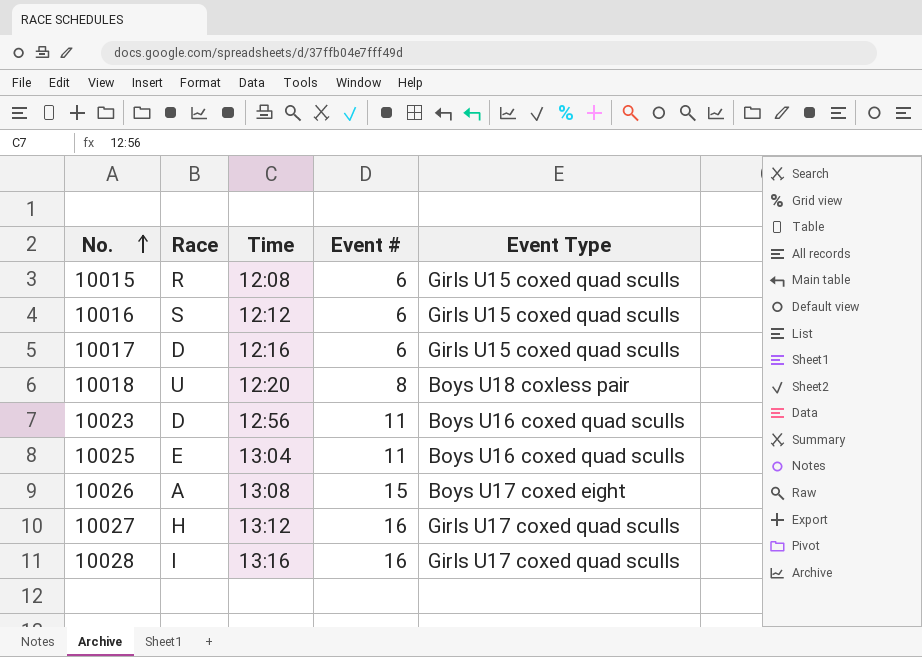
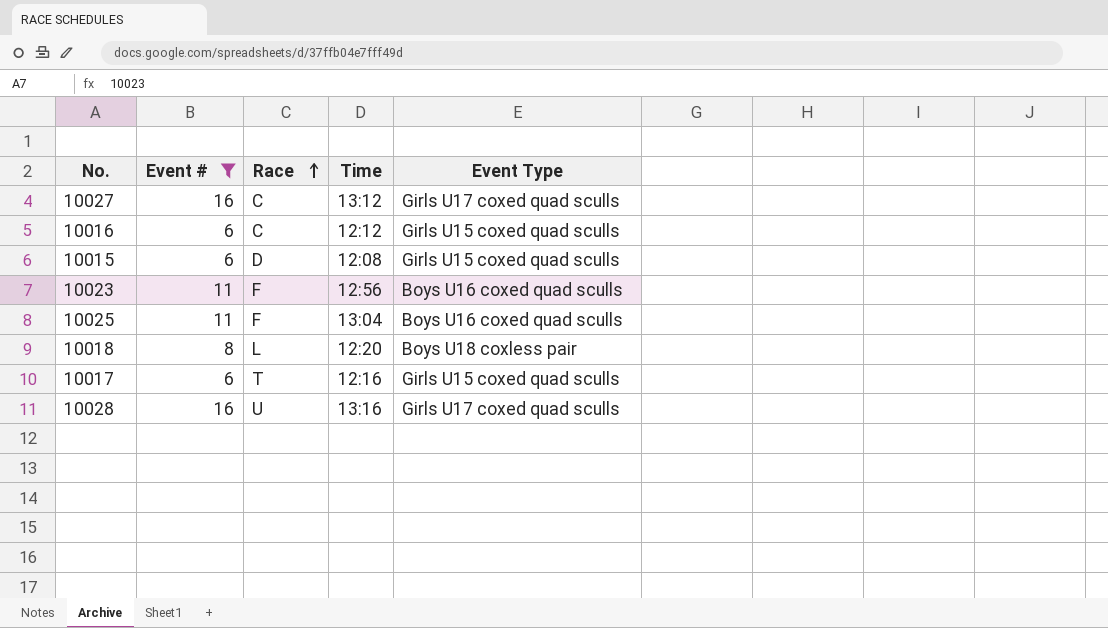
filter: none -> Event # != 15
row order: No. ascending -> Race ascending
column Event # | position: 4 -> 2
10027 | Race: H -> C
10016 | Race: S -> C
10015 | Race: R -> D
10023 | Race: D -> F
10025 | Race: E -> F
10018 | Race: U -> L
10017 | Race: D -> T
10028 | Race: I -> U

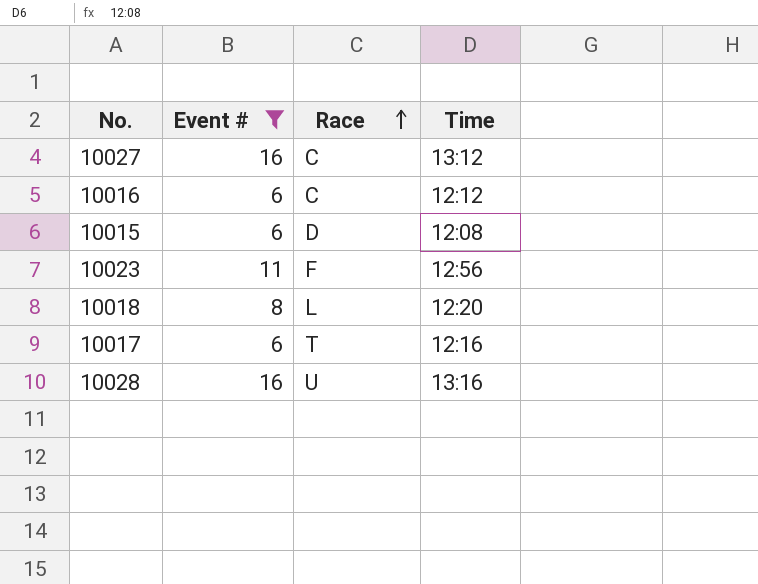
column Event Type | position: 5 -> none
row 10025: 11 | F | 13:04 | Boys U16 coxed quad sculls -> none

